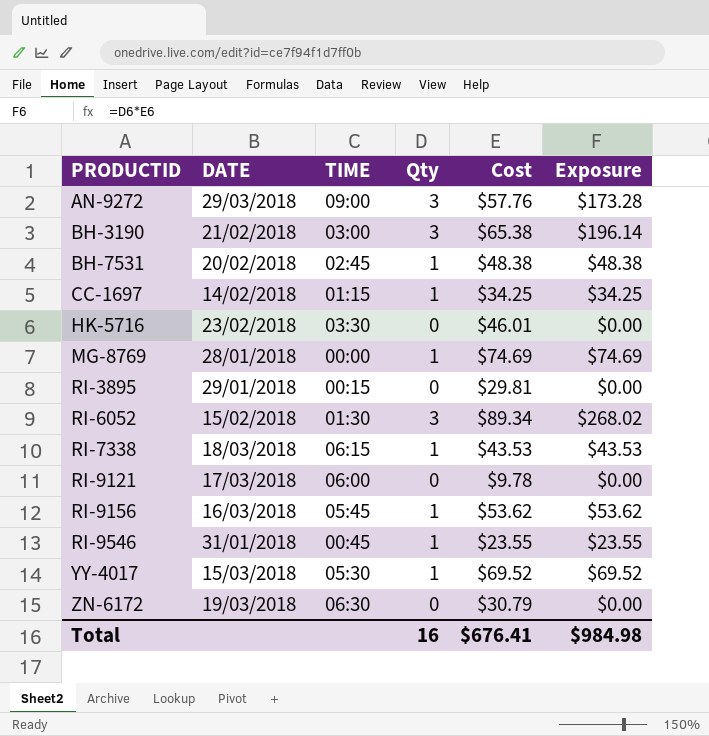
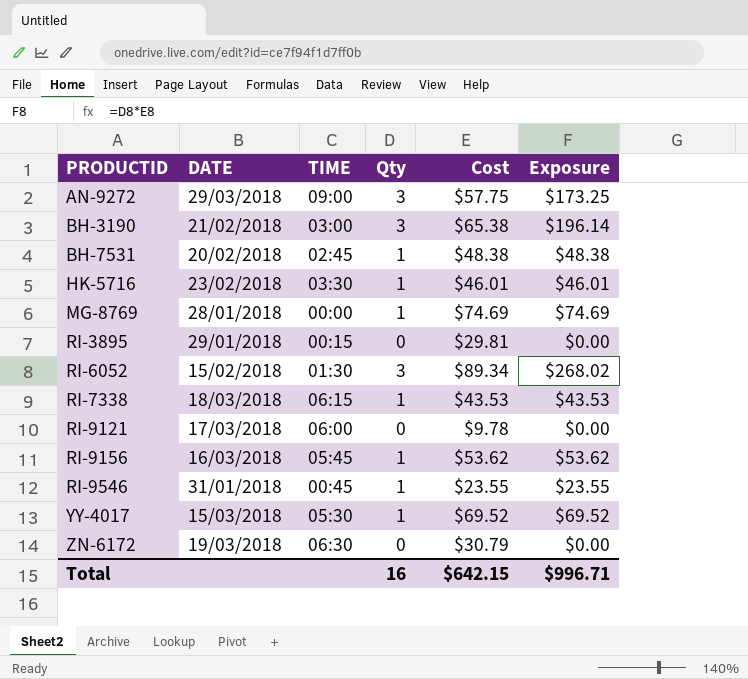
row CC-1697: 14/02/2018 | 01:15 | 1 | $34.25 | $34.25 -> none
AN-9272 | Cost: $57.76 -> $57.75
AN-9272 | Exposure: $173.28 -> $173.25
HK-5716 | Qty: 0 -> 1
HK-5716 | Exposure: $0.00 -> $46.01
Total | Cost: $676.41 -> $642.15
Total | Exposure: $984.98 -> $996.71

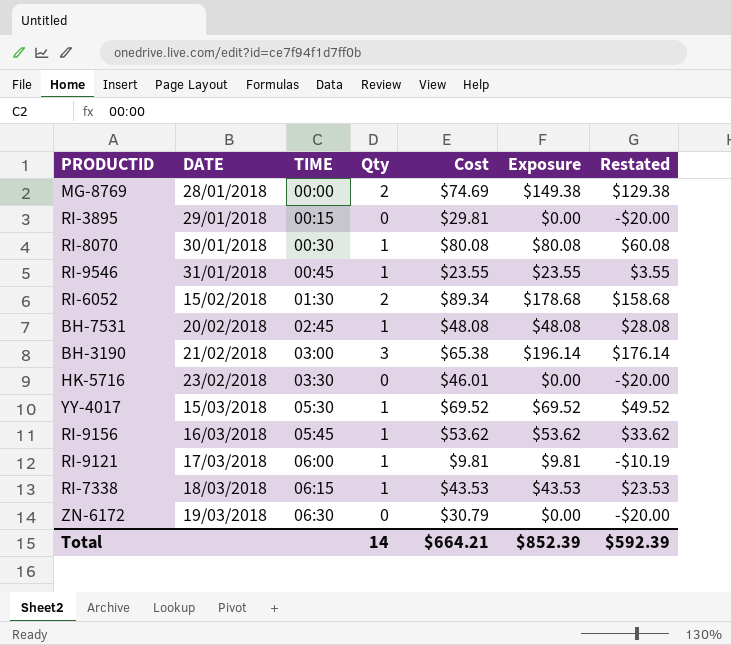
row order: PRODUCTID ascending -> DATE ascending
column Restated | formula: none -> [Exposure] - 20
row AN-9272: 29/03/2018 | 09:00 | 3 | $57.75 | $173.25 -> none
MG-8769 | Qty: 1 -> 2
MG-8769 | Exposure: $74.69 -> $149.38
row RI-8070: none -> 30/01/2018 | 00:30 | 1 | $80.08 | $80.08 | $60.08
RI-6052 | Qty: 3 -> 2
RI-6052 | Exposure: $268.02 -> $178.68
BH-7531 | Cost: $48.38 -> $48.08
BH-7531 | Exposure: $48.38 -> $48.08
HK-5716 | Qty: 1 -> 0
HK-5716 | Exposure: $46.01 -> $0.00
RI-9121 | Qty: 0 -> 1
RI-9121 | Cost: $9.78 -> $9.81
RI-9121 | Exposure: $0.00 -> $9.81
Total | Qty: 16 -> 14
Total | Cost: $642.15 -> $664.21
Total | Exposure: $996.71 -> $852.39

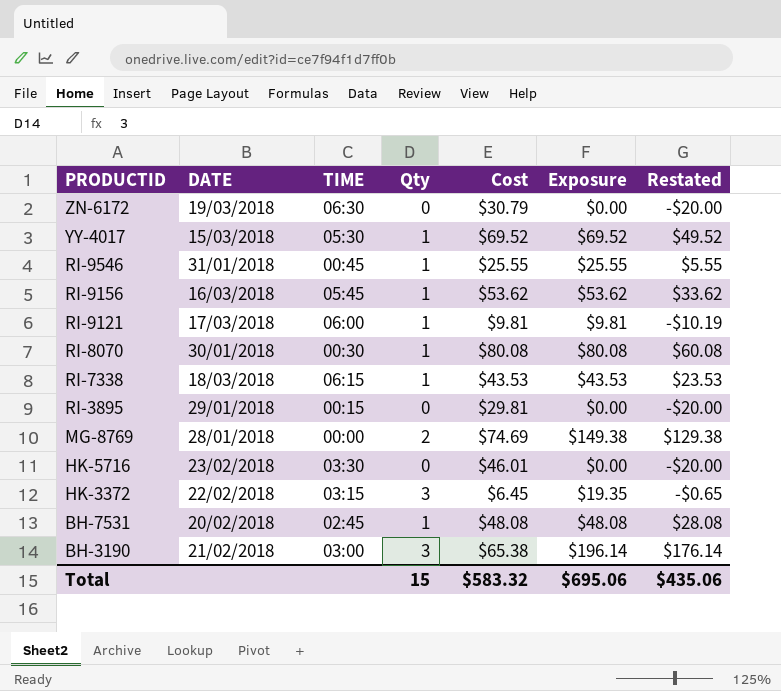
row order: DATE ascending -> PRODUCTID descending
row RI-6052: 15/02/2018 | 01:30 | 2 | $89.34 | $178.68 | $158.68 -> none
RI-9546 | Cost: $23.55 -> $25.55
RI-9546 | Exposure: $23.55 -> $25.55
RI-9546 | Restated: $3.55 -> $5.55
row HK-3372: none -> 22/02/2018 | 03:15 | 3 | $6.45 | $19.35 | -$0.65
Total | Qty: 14 -> 15
Total | Cost: $664.21 -> $583.32
Total | Exposure: $852.39 -> $695.06
Total | Restated: $592.39 -> $435.06

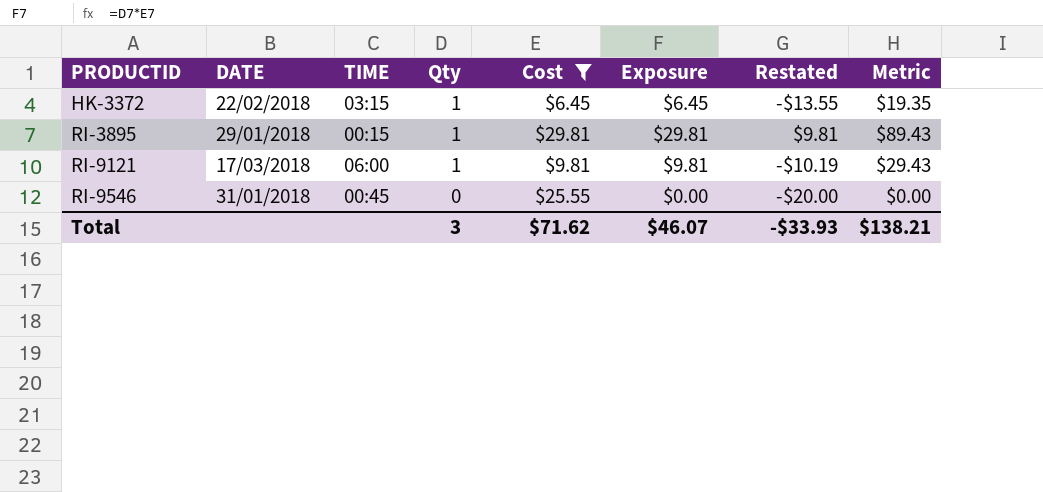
filter: none -> Cost <= $29.81
row order: PRODUCTID descending -> PRODUCTID ascending
column Metric | formula: none -> [Exposure] * 3
HK-3372 | Qty: 3 -> 1
HK-3372 | Exposure: $19.35 -> $6.45
HK-3372 | Restated: -$0.65 -> -$13.55
RI-3895 | Qty: 0 -> 1
RI-3895 | Exposure: $0.00 -> $29.81
RI-3895 | Restated: -$20.00 -> $9.81
RI-9546 | Qty: 1 -> 0
RI-9546 | Exposure: $25.55 -> $0.00
RI-9546 | Restated: $5.55 -> -$20.00
Total | Qty: 15 -> 3
Total | Cost: $583.32 -> $71.62
Total | Exposure: $695.06 -> $46.07
Total | Restated: $435.06 -> -$33.93

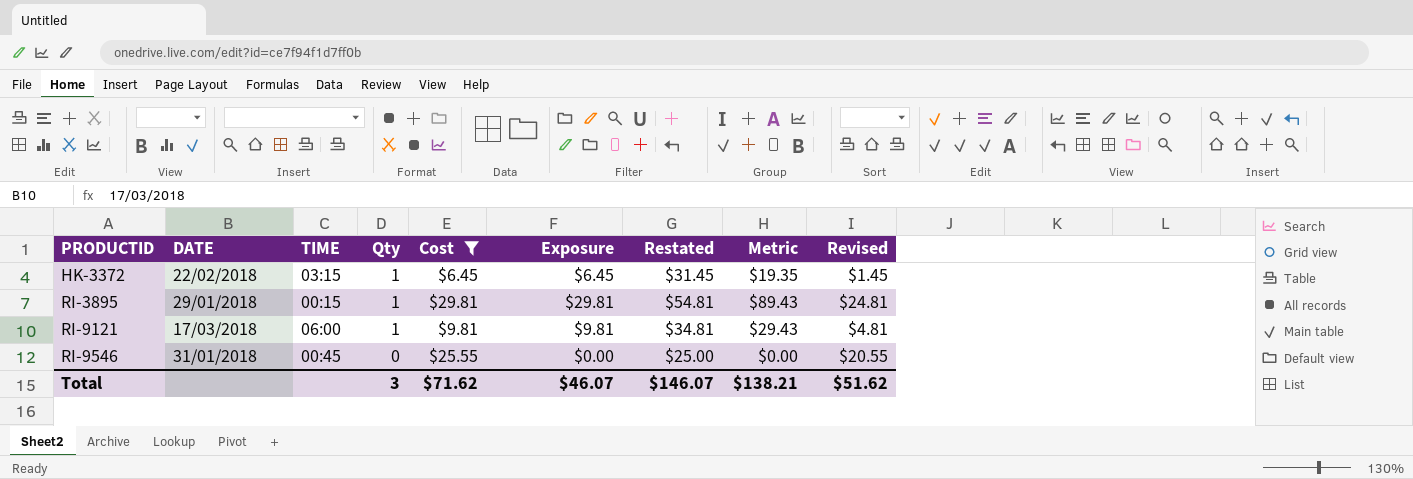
column Restated | formula: [Exposure] - 20 -> [Exposure] + 25
column Revised | formula: none -> [Cost] - 5
Total | Restated: -$33.93 -> $146.07

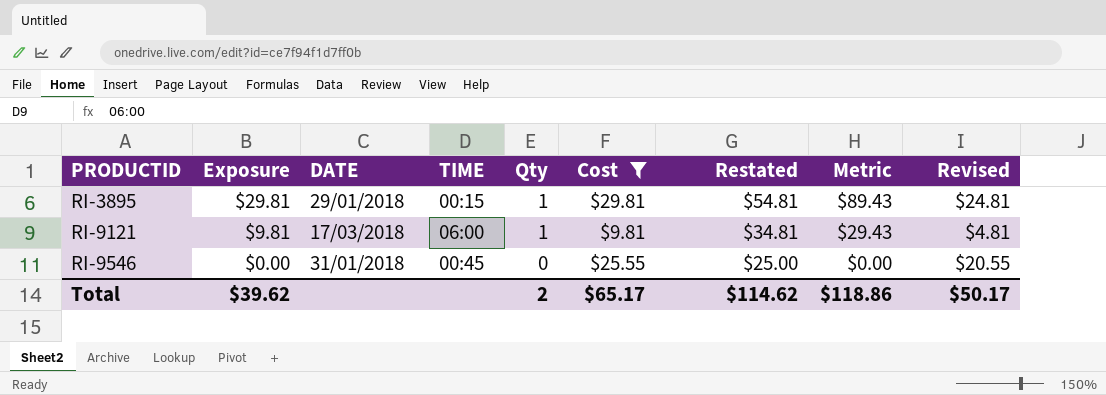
column Exposure | position: 6 -> 2
row HK-3372: 22/02/2018 | 03:15 | 1 | $6.45 | $6.45 | $31.45 | $19.35 | $1.45 -> none
Total | Exposure: $46.07 -> $39.62
Total | Qty: 3 -> 2
Total | Cost: $71.62 -> $65.17
Total | Restated: $146.07 -> $114.62
Total | Metric: $138.21 -> $118.86
Total | Revised: $51.62 -> $50.17

